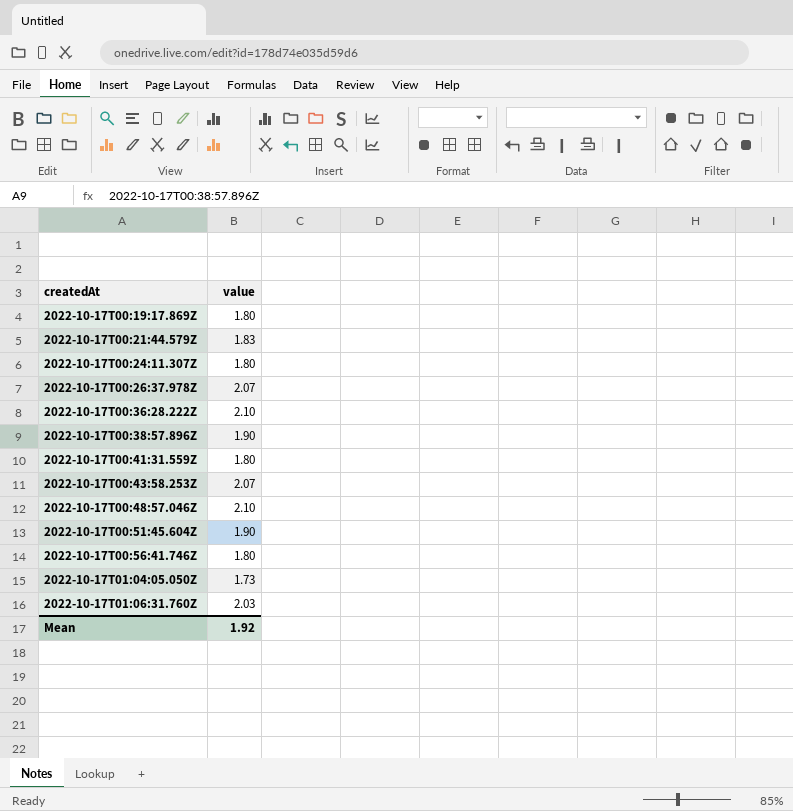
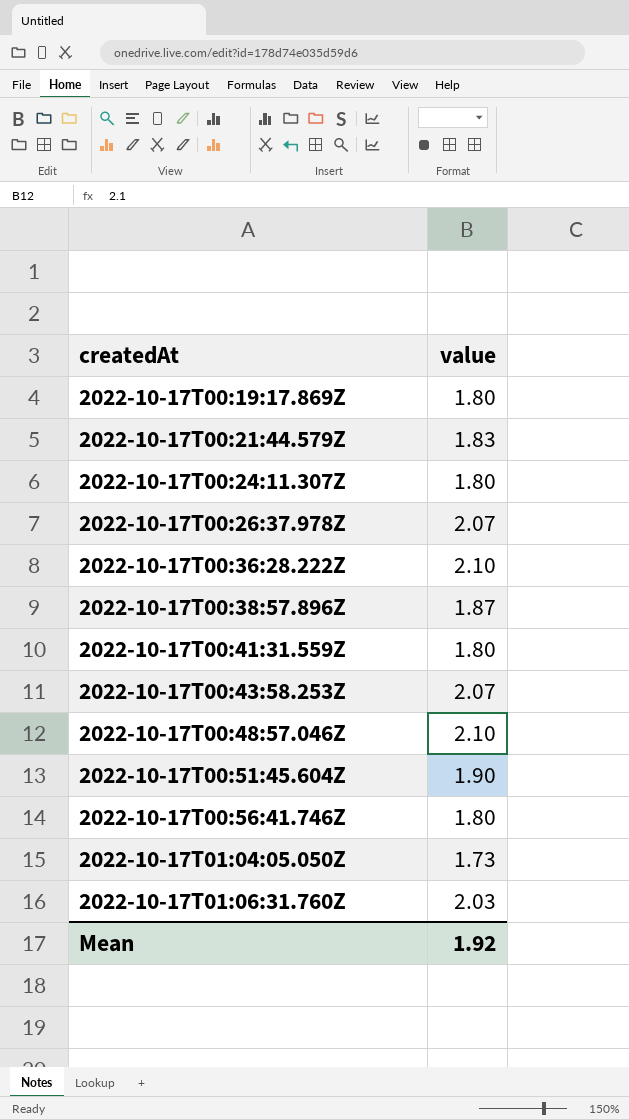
2022-10-17T00:38:57.896Z | value: 1.90 -> 1.87

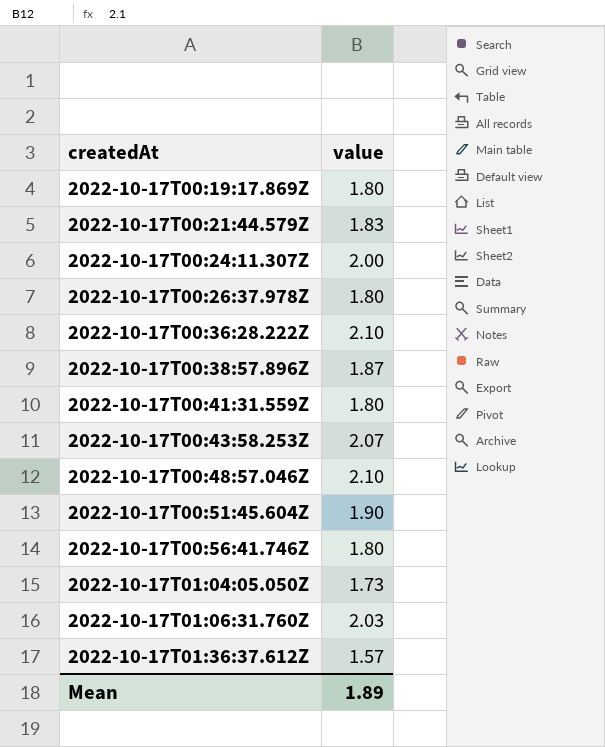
2022-10-17T00:24:11.307Z | value: 1.80 -> 2.00
2022-10-17T00:26:37.978Z | value: 2.07 -> 1.80
row 2022-10-17T01:36:37.612Z: none -> 1.57
Mean | value: 1.92 -> 1.89

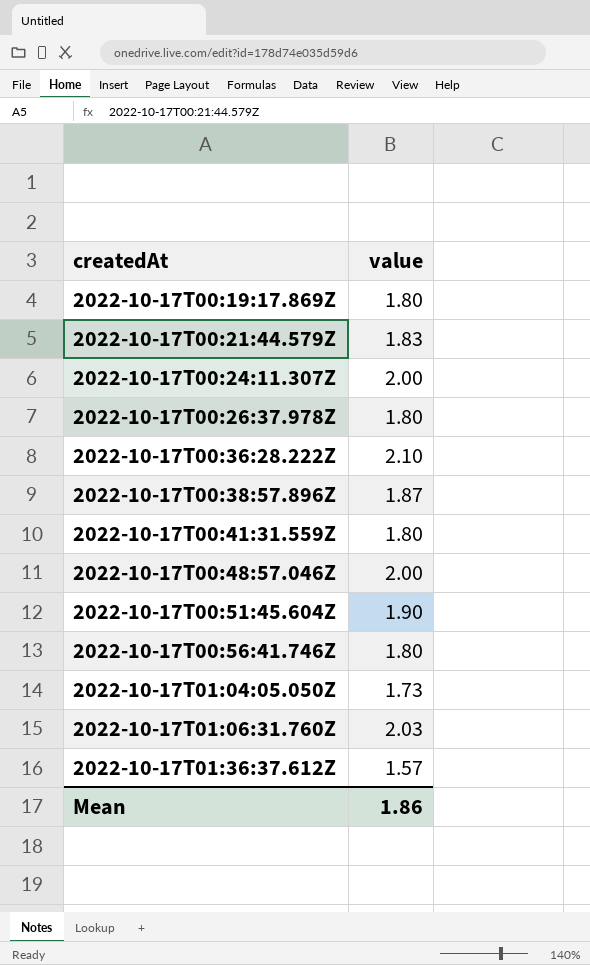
row 2022-10-17T00:43:58.253Z: 2.07 -> none
2022-10-17T00:48:57.046Z | value: 2.10 -> 2.00
Mean | value: 1.89 -> 1.86

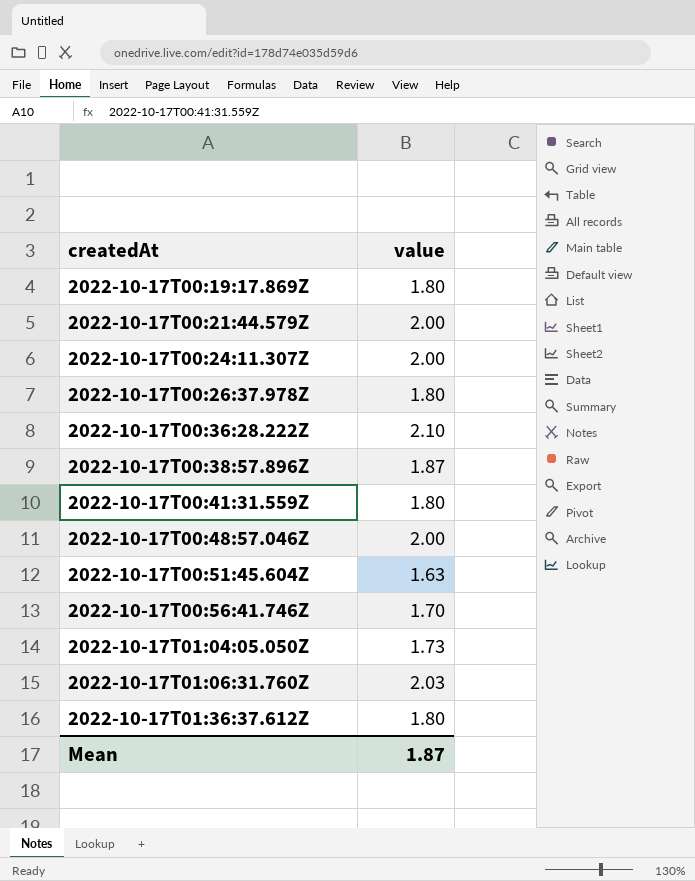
2022-10-17T00:21:44.579Z | value: 1.83 -> 2.00
2022-10-17T00:51:45.604Z | value: 1.90 -> 1.63
2022-10-17T00:56:41.746Z | value: 1.80 -> 1.70
2022-10-17T01:36:37.612Z | value: 1.57 -> 1.80
Mean | value: 1.86 -> 1.87

